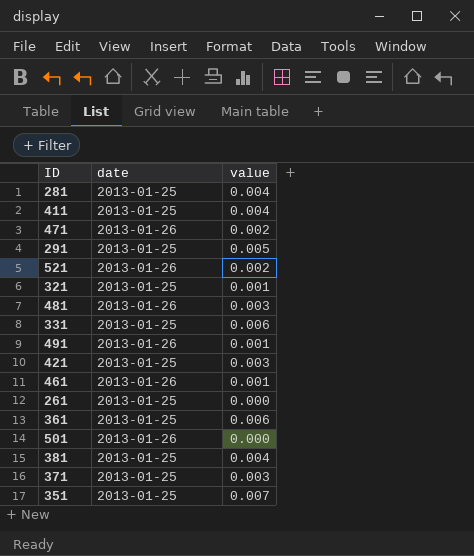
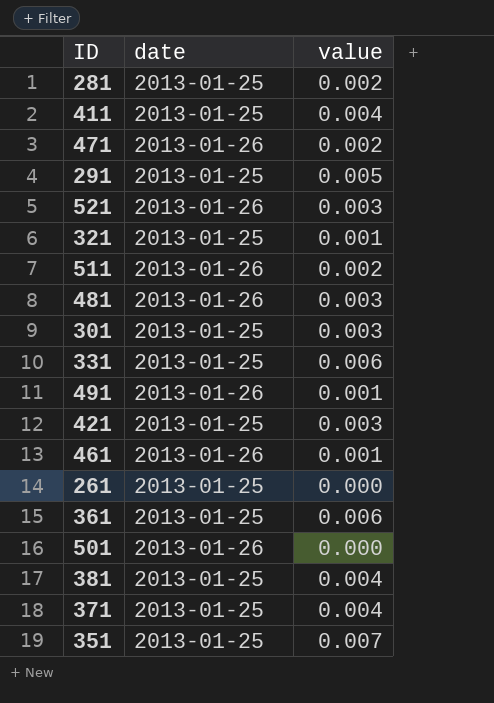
281 | value: 0.004 -> 0.002
521 | value: 0.002 -> 0.003
row 511: none -> 2013-01-26 | 0.002
row 301: none -> 2013-01-25 | 0.003
371 | value: 0.003 -> 0.004

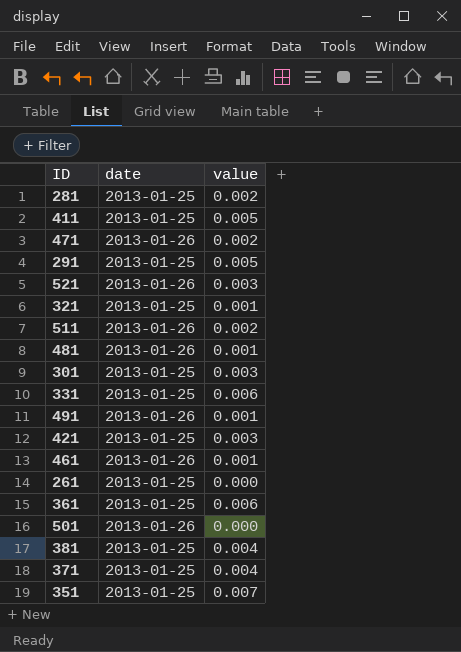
411 | value: 0.004 -> 0.005
481 | value: 0.003 -> 0.001

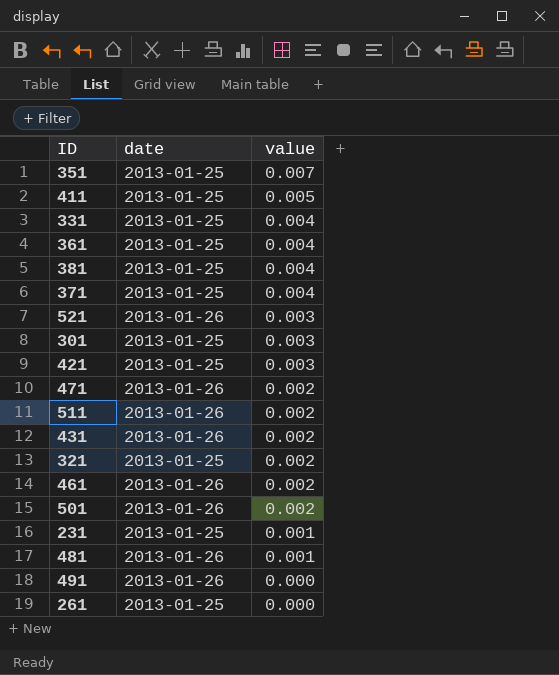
row order: none -> value descending
row 281: 2013-01-25 | 0.002 -> none
row 291: 2013-01-25 | 0.005 -> none
331 | value: 0.006 -> 0.004
361 | value: 0.006 -> 0.004
row 431: none -> 2013-01-26 | 0.002
321 | value: 0.001 -> 0.002
461 | value: 0.001 -> 0.002
501 | value: 0.000 -> 0.002
row 231: none -> 2013-01-25 | 0.001
491 | value: 0.001 -> 0.000

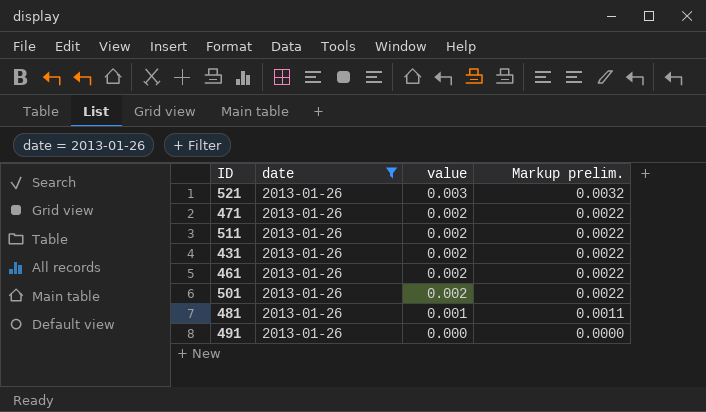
filter: none -> date = 2013-01-26
column Markup prelim. | formula: none -> [value] * 1.08

